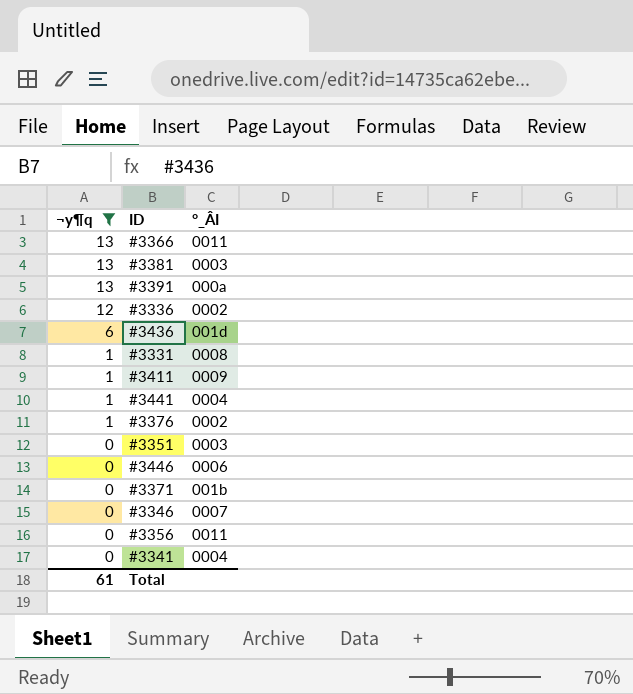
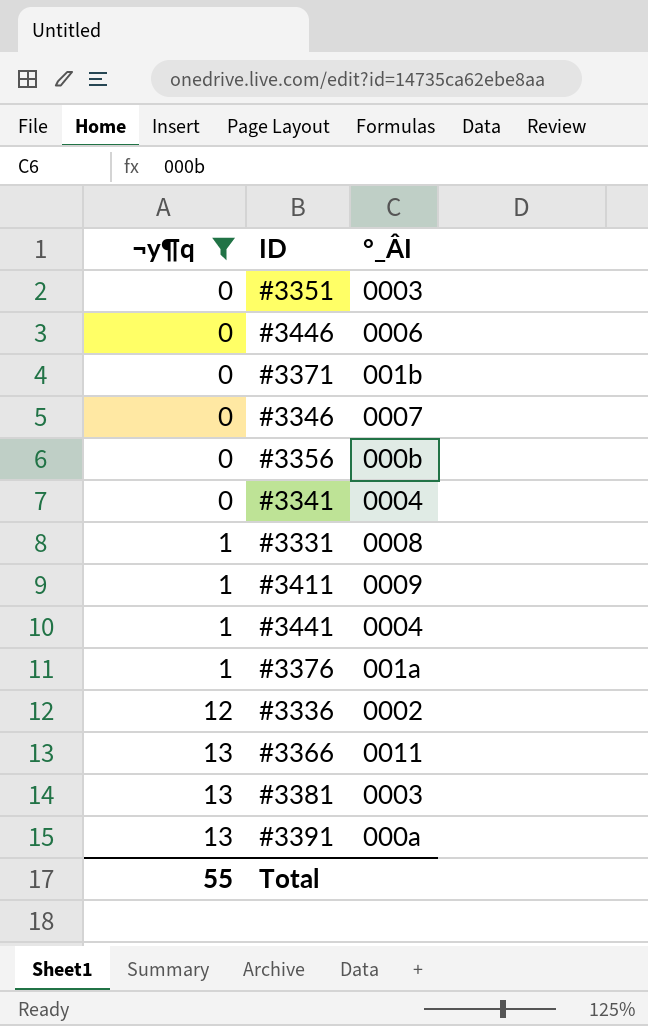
row order: ¬y¶q descending -> ¬y¶q ascending
row #3436: 6 | 001d -> none
#3356 | °_ÂI: 0011 -> 000b
#3376 | °_ÂI: 0002 -> 001a
Total | ¬y¶q: 61 -> 55

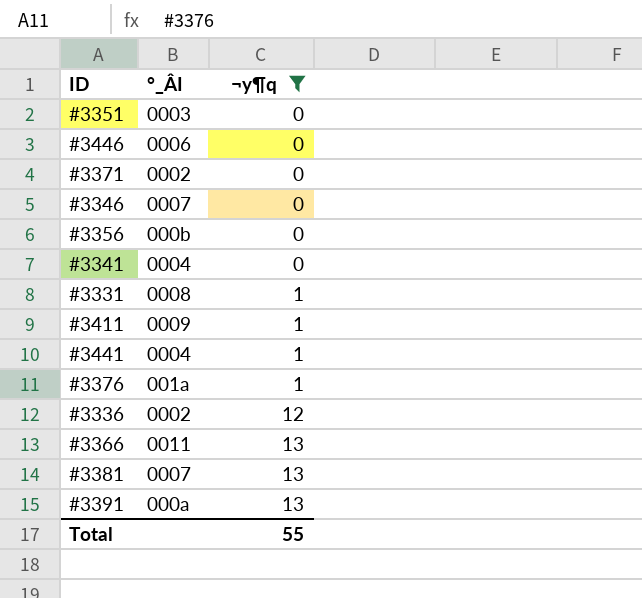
column ¬y¶q | position: 1 -> 3
#3371 | °_ÂI: 001b -> 0002
#3381 | °_ÂI: 0003 -> 0007

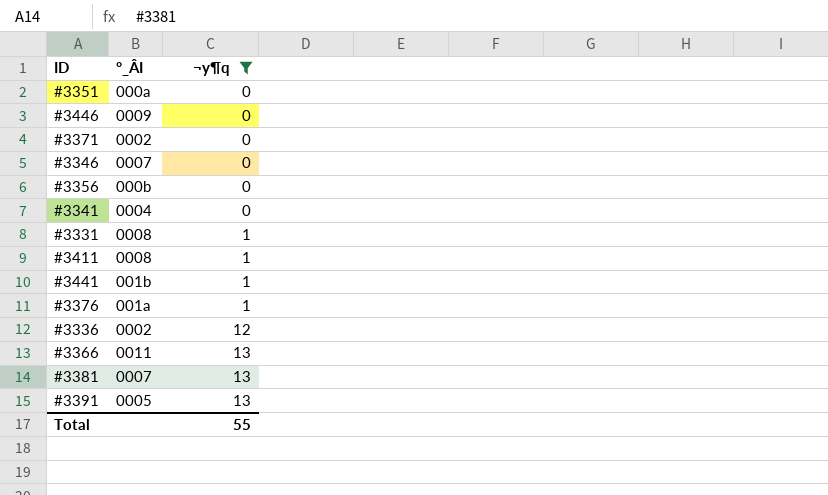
#3351 | °_ÂI: 0003 -> 000a
#3446 | °_ÂI: 0006 -> 0009
#3411 | °_ÂI: 0009 -> 0008
#3441 | °_ÂI: 0004 -> 001b
#3391 | °_ÂI: 000a -> 0005

